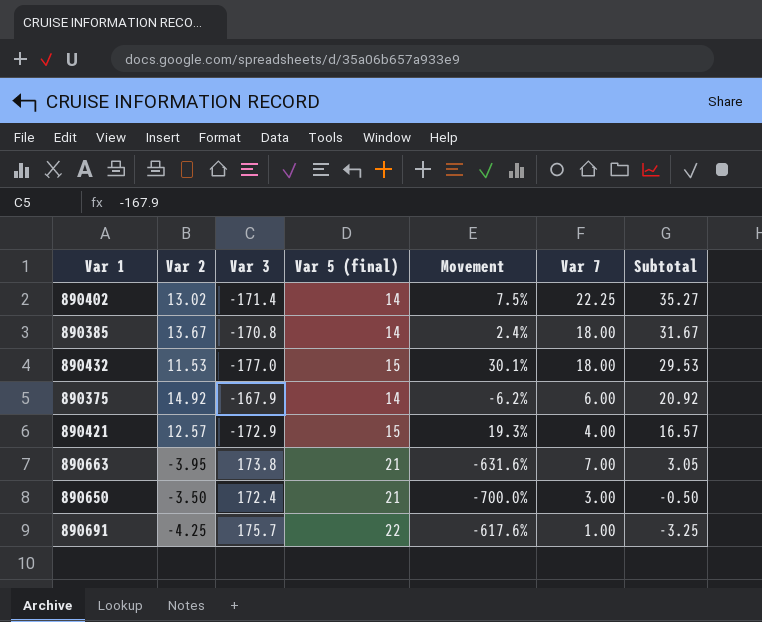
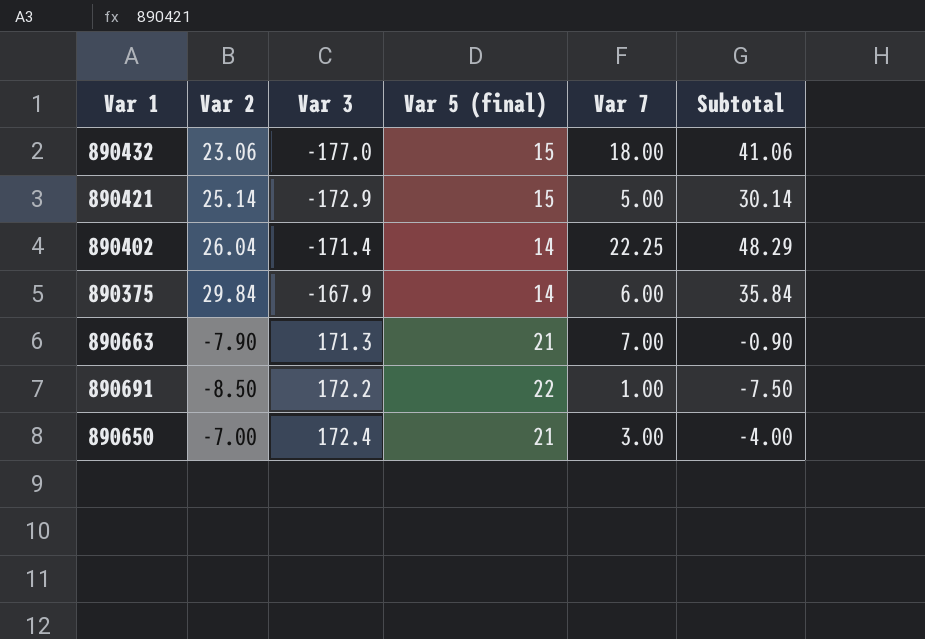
row order: Subtotal descending -> Var 3 ascending
column Movement | formula: ([Var 5 (final)] - [Var 2]) / [Var 2] -> none
row 890385: 13.67 | -170.8 | 14 | 2.4% | 18.00 | 31.67 -> none
890432 | Var 2: 11.53 -> 23.06
890432 | Subtotal: 29.53 -> 41.06
890421 | Var 2: 12.57 -> 25.14
890421 | Var 7: 4.00 -> 5.00
890421 | Subtotal: 16.57 -> 30.14
890402 | Var 2: 13.02 -> 26.04
890402 | Subtotal: 35.27 -> 48.29
890375 | Var 2: 14.92 -> 29.84
890375 | Subtotal: 20.92 -> 35.84
890663 | Var 2: -3.95 -> -7.90
890663 | Var 3: 173.8 -> 171.3
890663 | Subtotal: 3.05 -> -0.90
890691 | Var 2: -4.25 -> -8.50
890691 | Var 3: 175.7 -> 172.2
890691 | Subtotal: -3.25 -> -7.50
890650 | Var 2: -3.50 -> -7.00
890650 | Subtotal: -0.50 -> -4.00

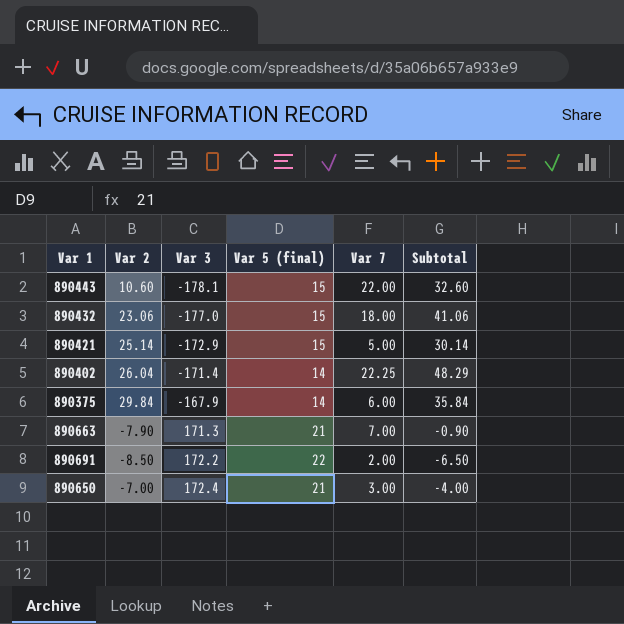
row 890443: none -> 10.60 | -178.1 | 15 | 22.00 | 32.60
890691 | Var 7: 1.00 -> 2.00
890691 | Subtotal: -7.50 -> -6.50

